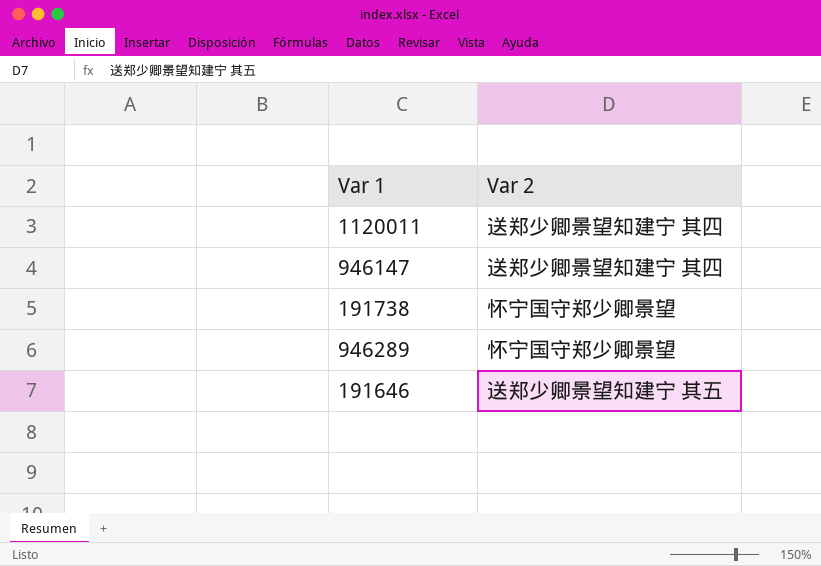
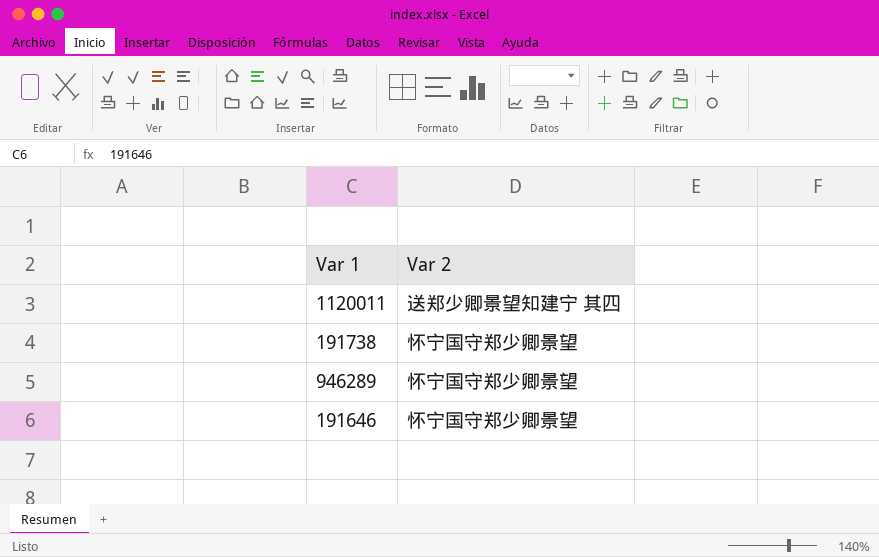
row 946147: 送郑少卿景望知建宁 其四 -> none
191646 | Var 2: 送郑少卿景望知建宁 其五 -> 怀宁国守郑少卿景望

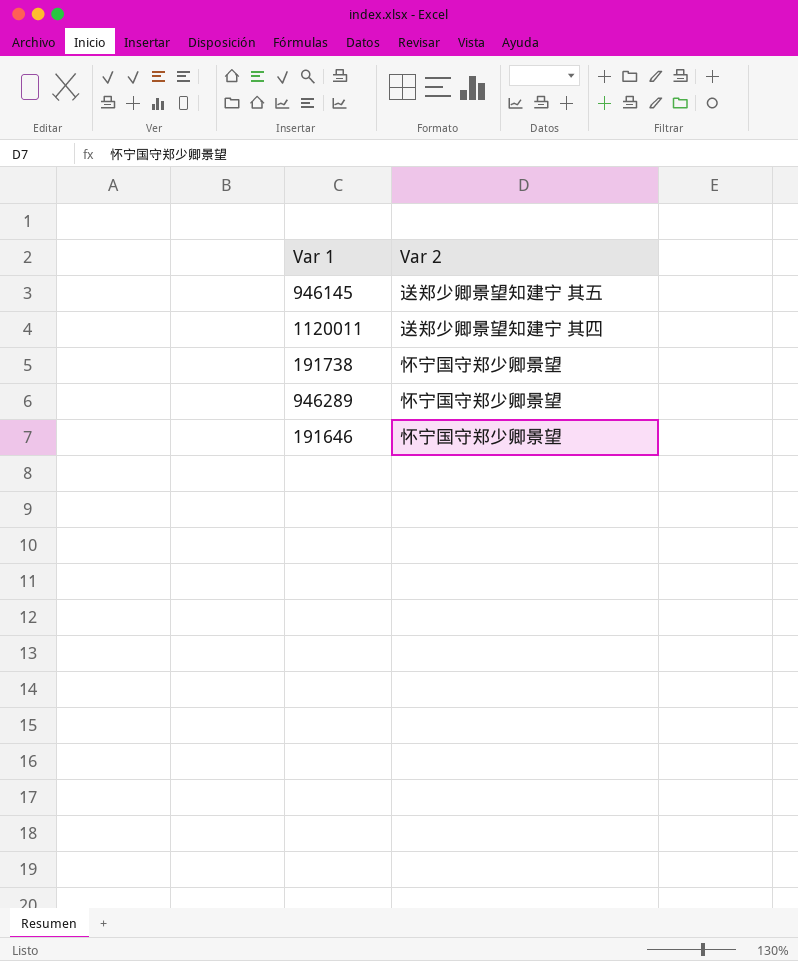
row 946145: none -> 送郑少卿景望知建宁 其五

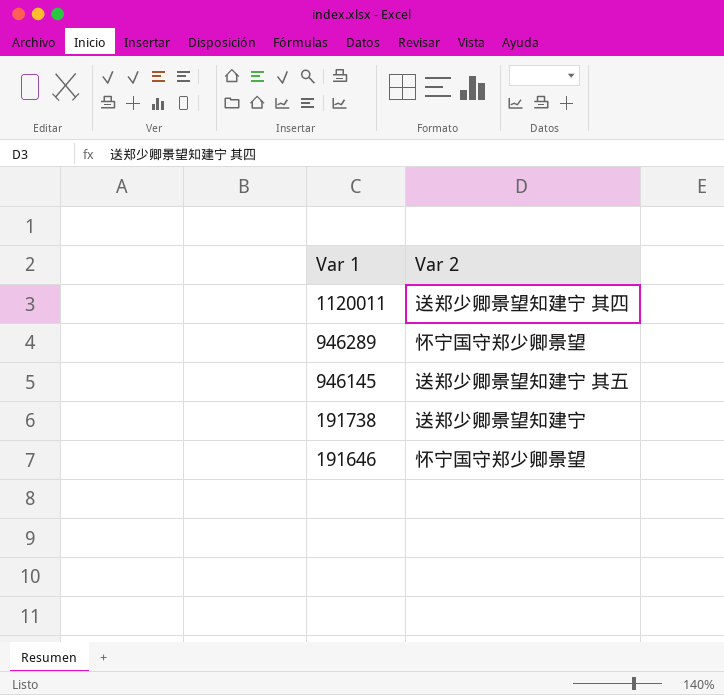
row order: none -> Var 1 descending
191738 | Var 2: 怀宁国守郑少卿景望 -> 送郑少卿景望知建宁

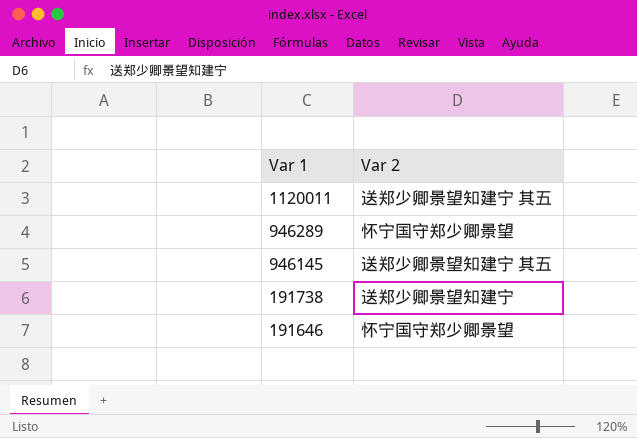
1120011 | Var 2: 送郑少卿景望知建宁 其四 -> 送郑少卿景望知建宁 其五

